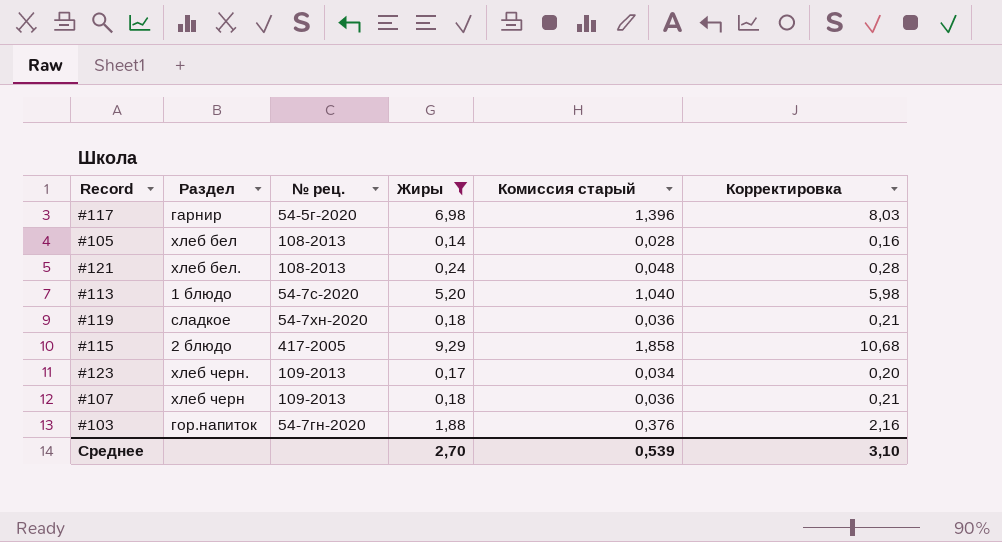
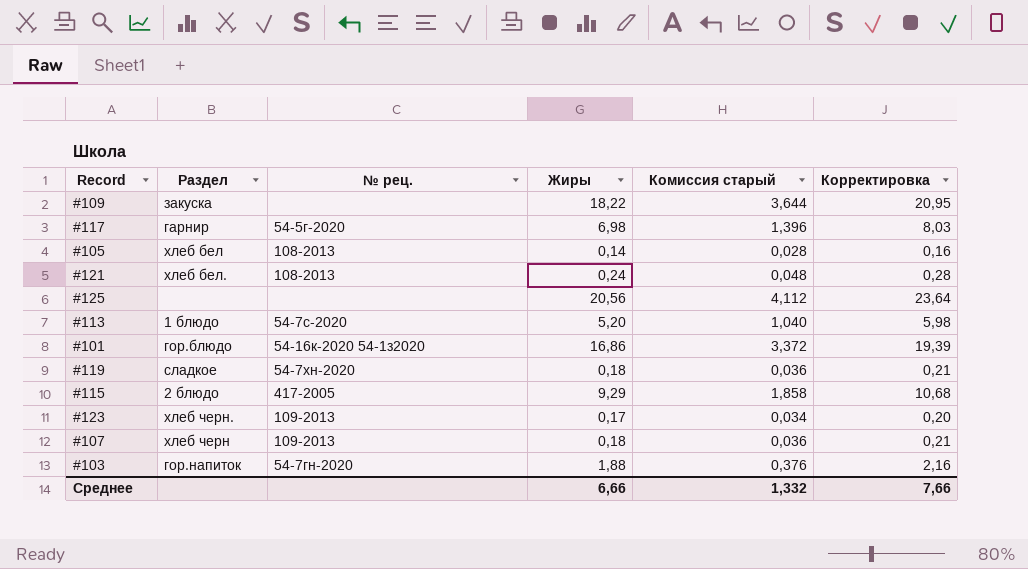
filter: Жиры <= 9,29 -> none
Среднее | Жиры: 2,70 -> 6,66
Среднее | Комиссия старый: 0,539 -> 1,332
Среднее | Корректировка: 3,10 -> 7,66

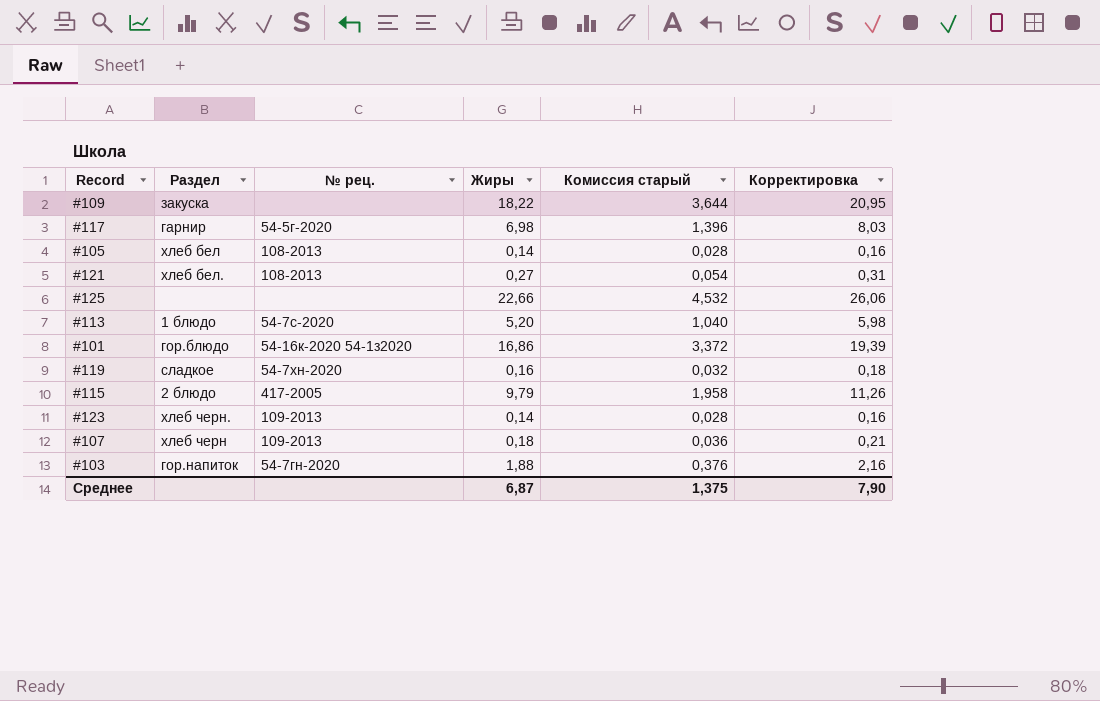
#121 | Жиры: 0,24 -> 0,27
#121 | Комиссия старый: 0,048 -> 0,054
#121 | Корректировка: 0,28 -> 0,31
#125 | Жиры: 20,56 -> 22,66
#125 | Комиссия старый: 4,112 -> 4,532
#125 | Корректировка: 23,64 -> 26,06
#119 | Жиры: 0,18 -> 0,16
#119 | Комиссия старый: 0,036 -> 0,032
#119 | Корректировка: 0,21 -> 0,18
#115 | Жиры: 9,29 -> 9,79
#115 | Комиссия старый: 1,858 -> 1,958
#115 | Корректировка: 10,68 -> 11,26
#123 | Жиры: 0,17 -> 0,14
#123 | Комиссия старый: 0,034 -> 0,028
#123 | Корректировка: 0,20 -> 0,16
Среднее | Жиры: 6,66 -> 6,87
Среднее | Комиссия старый: 1,332 -> 1,375
Среднее | Корректировка: 7,66 -> 7,90

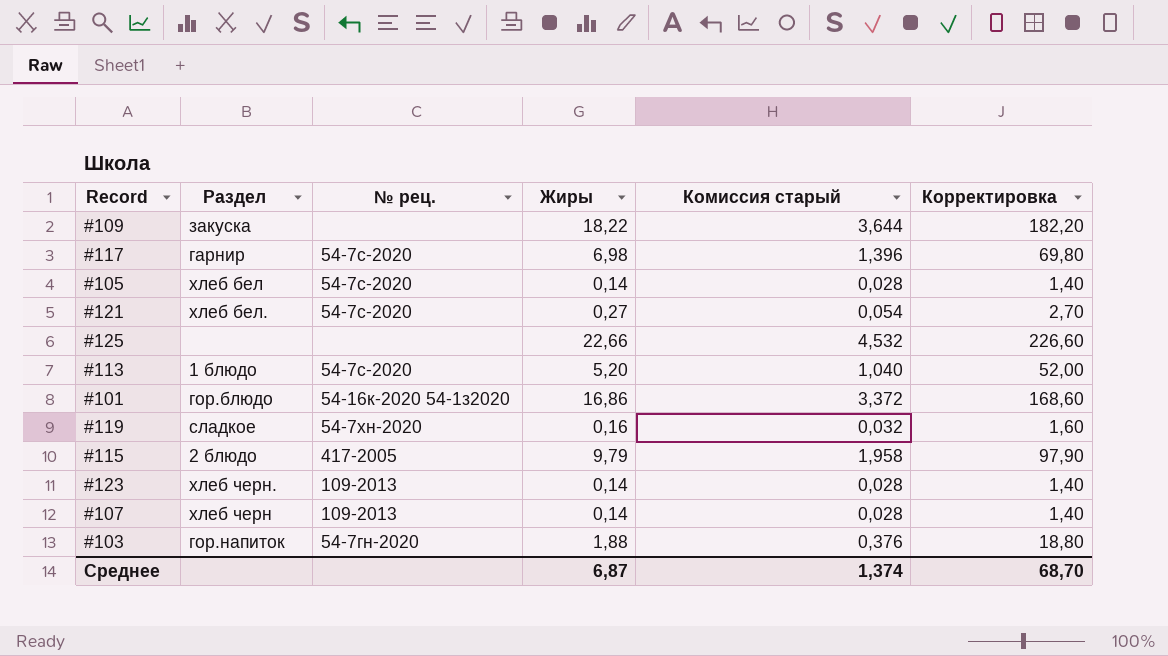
column Корректировка | formula: [Жиры] * 1,15 -> [Жиры] * 10
#117 | № рец.: 54-5г-2020 -> 54-7с-2020
#105 | № рец.: 108-2013 -> 54-7с-2020
#121 | № рец.: 108-2013 -> 54-7с-2020
#107 | Жиры: 0,18 -> 0,14
#107 | Комиссия старый: 0,036 -> 0,028
Среднее | Комиссия старый: 1,375 -> 1,374
Среднее | Корректировка: 7,90 -> 68,70

